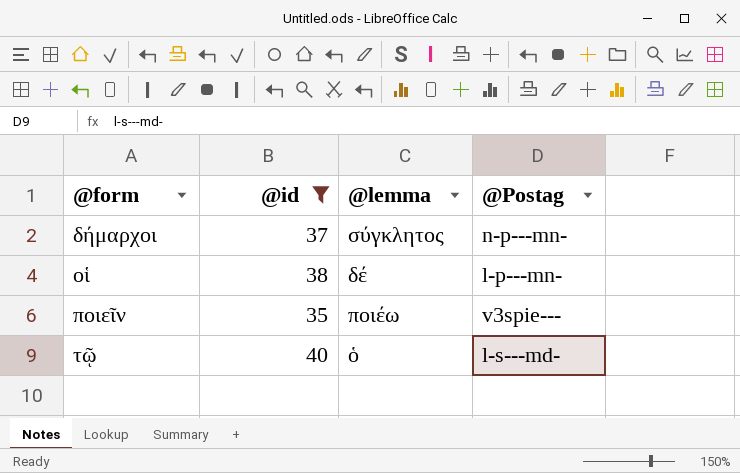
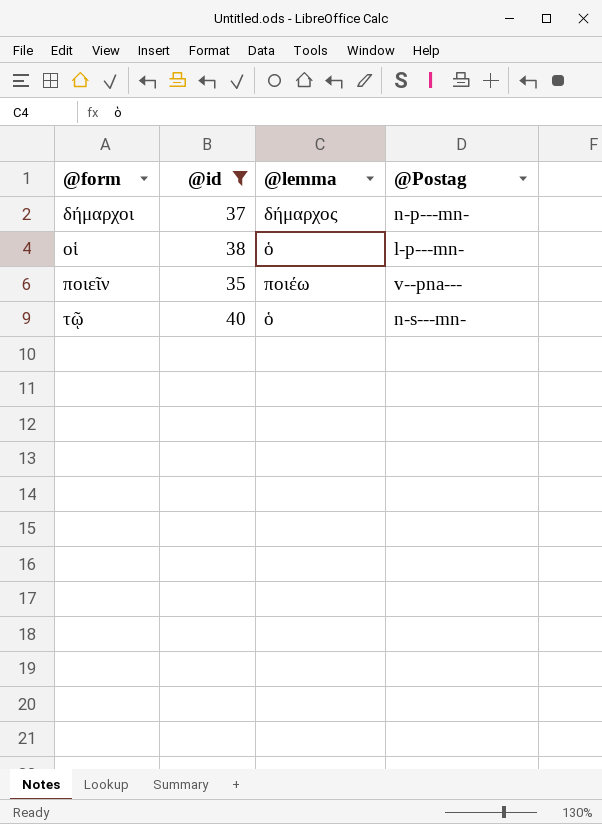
δήμαρχοι | @lemma: σύγκλητος -> δήμαρχος
οἱ | @lemma: δέ -> ὁ
ποιεῖν | @Postag: v3spie--- -> v--pna---
τῷ | @Postag: l-s---md- -> n-s---mn-

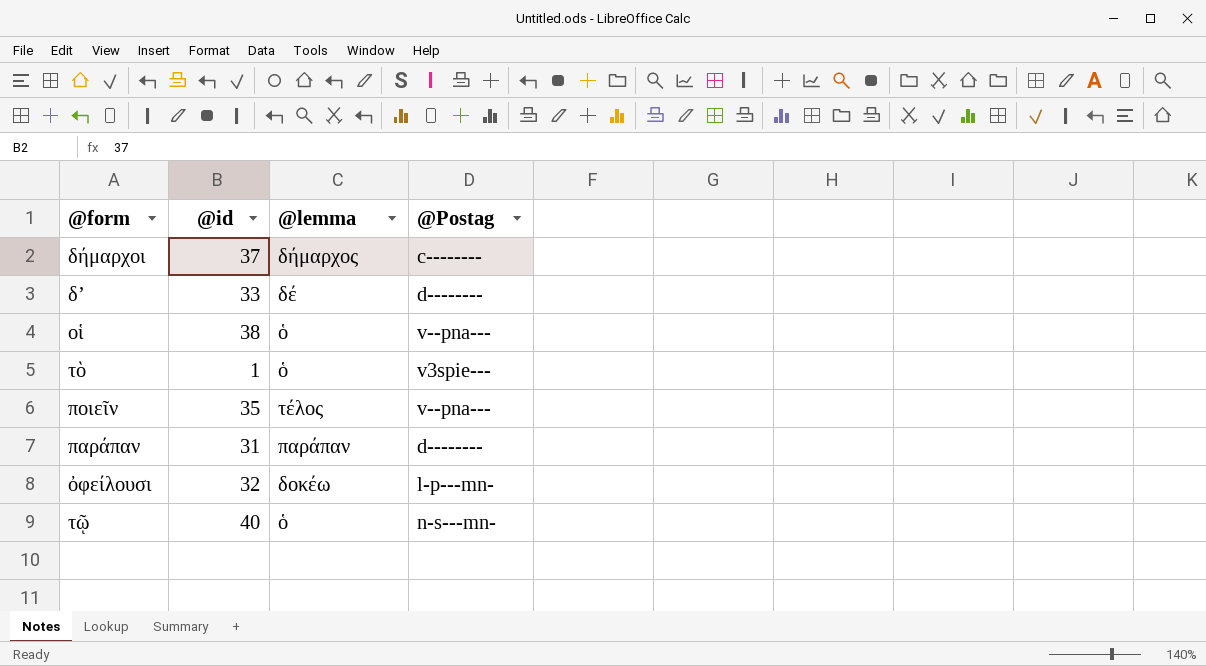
filter: @id >= 35 -> none
δήμαρχοι | @Postag: n-p---mn- -> c--------
οἱ | @Postag: l-p---mn- -> v--pna---
ποιεῖν | @lemma: ποιέω -> τέλος

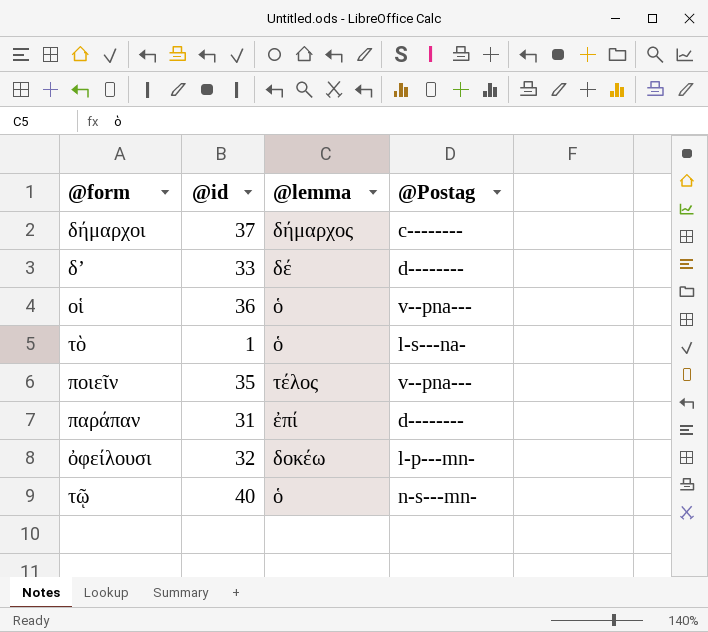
οἱ | @id: 38 -> 36
τὸ | @Postag: v3spie--- -> l-s---na-
παράπαν | @lemma: παράπαν -> ἐπί

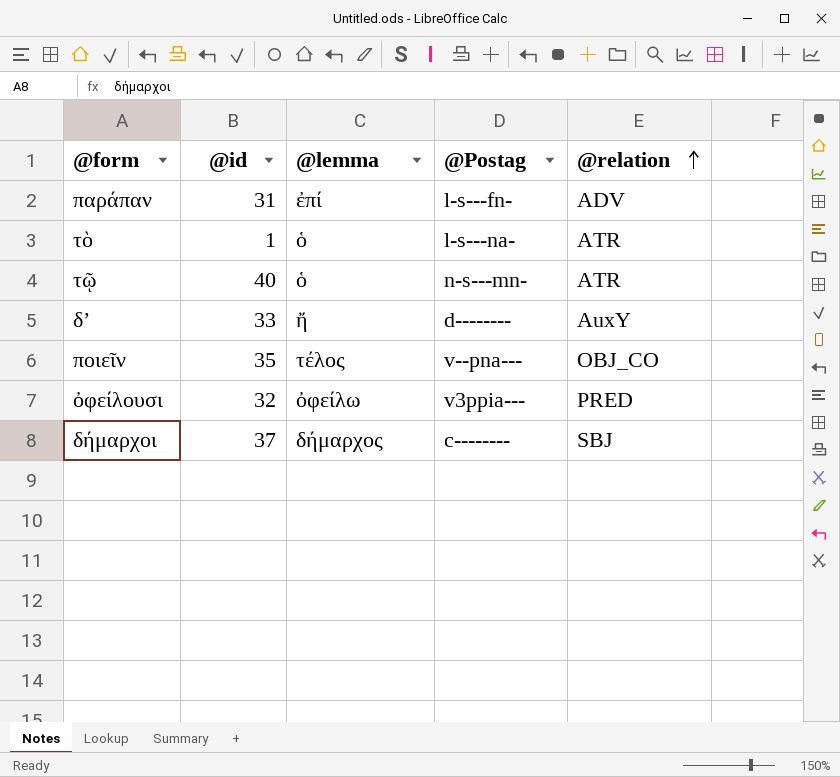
row order: none -> @relation ascending
column @relation | position: none -> 5
row οἱ: 36 | ὁ | v--pna--- -> none
παράπαν | @Postag: d-------- -> l-s---fn-
δʼ | @lemma: δέ -> ἤ
ὀφείλουσι | @lemma: δοκέω -> ὀφείλω
ὀφείλουσι | @Postag: l-p---mn- -> v3ppia---

